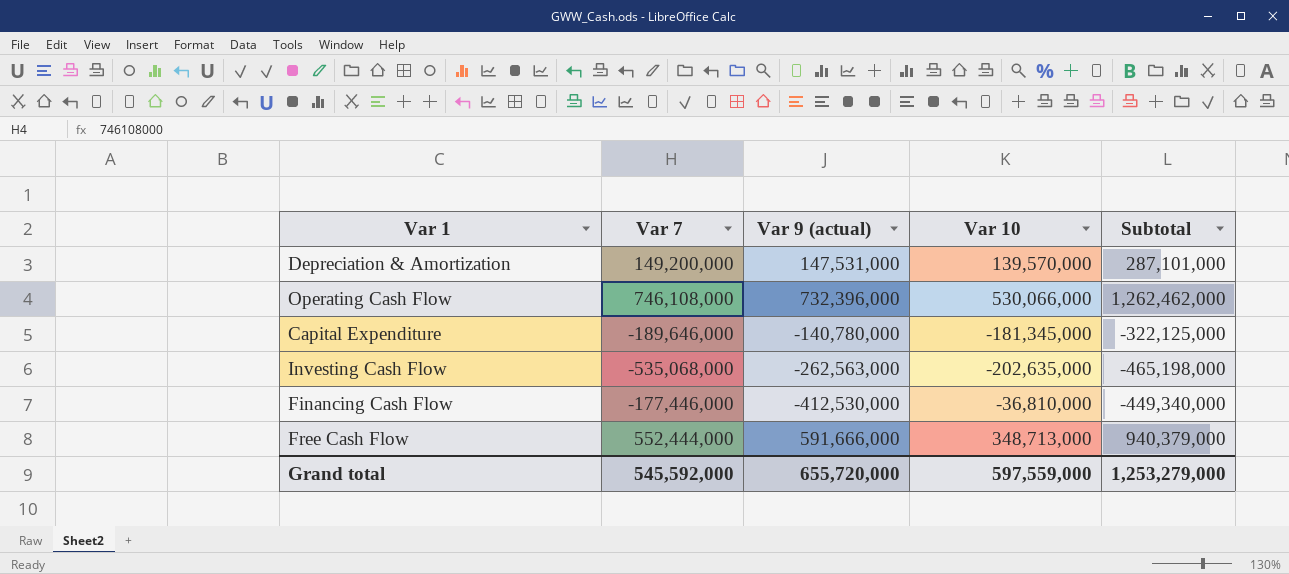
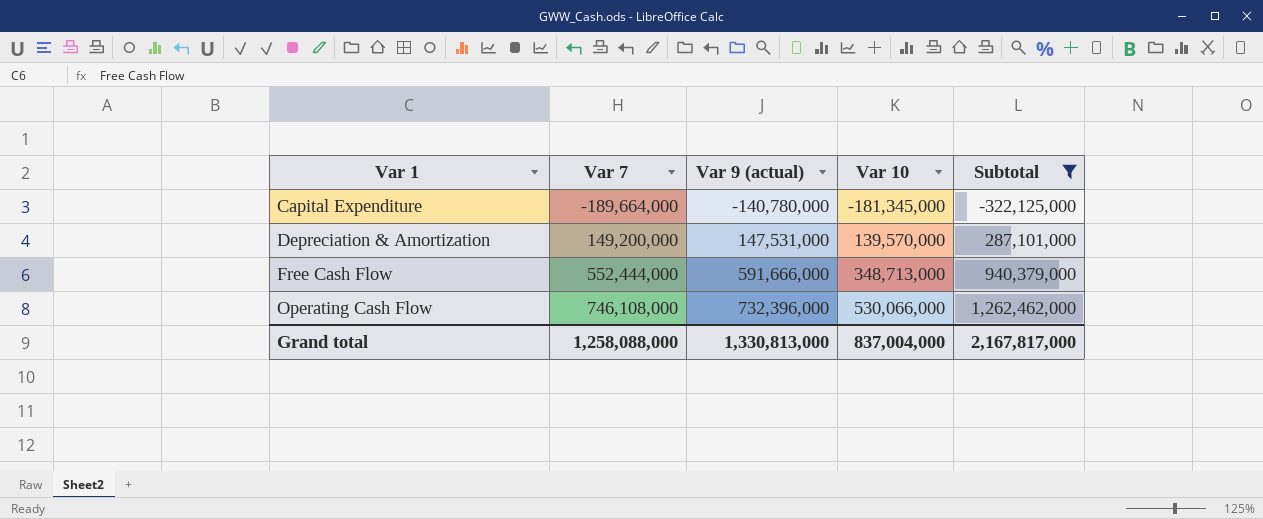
filter: none -> Subtotal >= -322,125,000
row order: none -> Var 1 ascending
Capital Expenditure | Var 7: -189,646,000 -> -189,664,000
Grand total | Var 7: 545,592,000 -> 1,258,088,000
Grand total | Var 9 (actual): 655,720,000 -> 1,330,813,000
Grand total | Var 10: 597,559,000 -> 837,004,000
Grand total | Subtotal: 1,253,279,000 -> 2,167,817,000

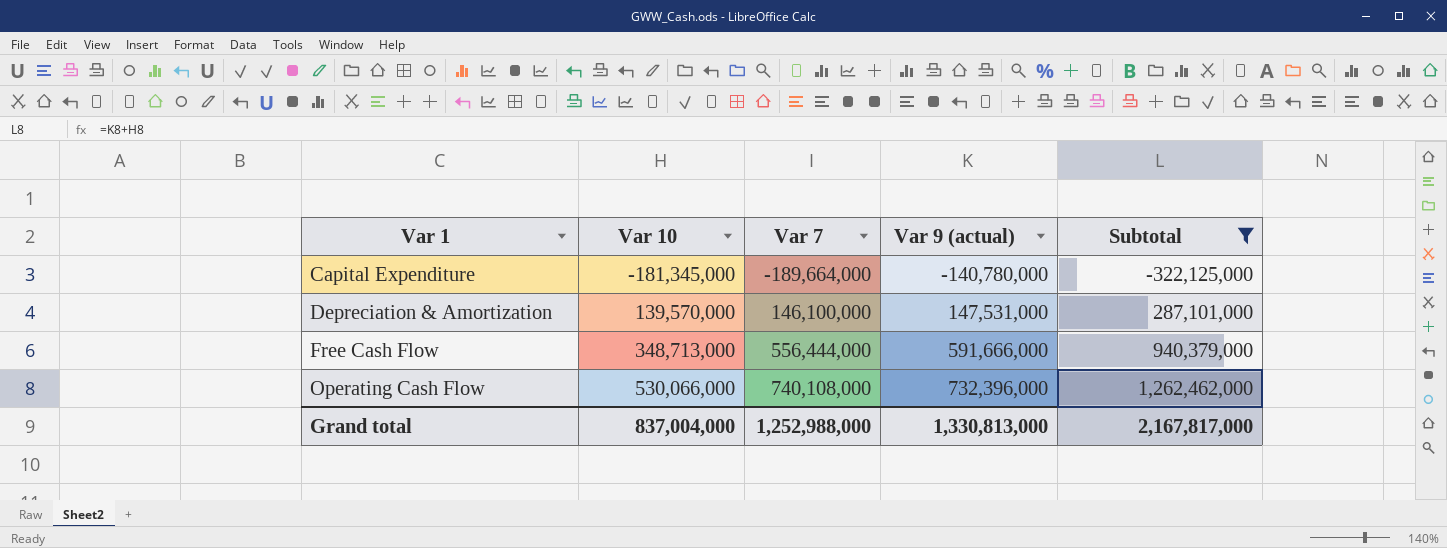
column Var 10 | position: 4 -> 2
Depreciation & Amortization | Var 7: 149,200,000 -> 146,100,000
Free Cash Flow | Var 7: 552,444,000 -> 556,444,000
Operating Cash Flow | Var 7: 746,108,000 -> 740,108,000
Grand total | Var 7: 1,258,088,000 -> 1,252,988,000

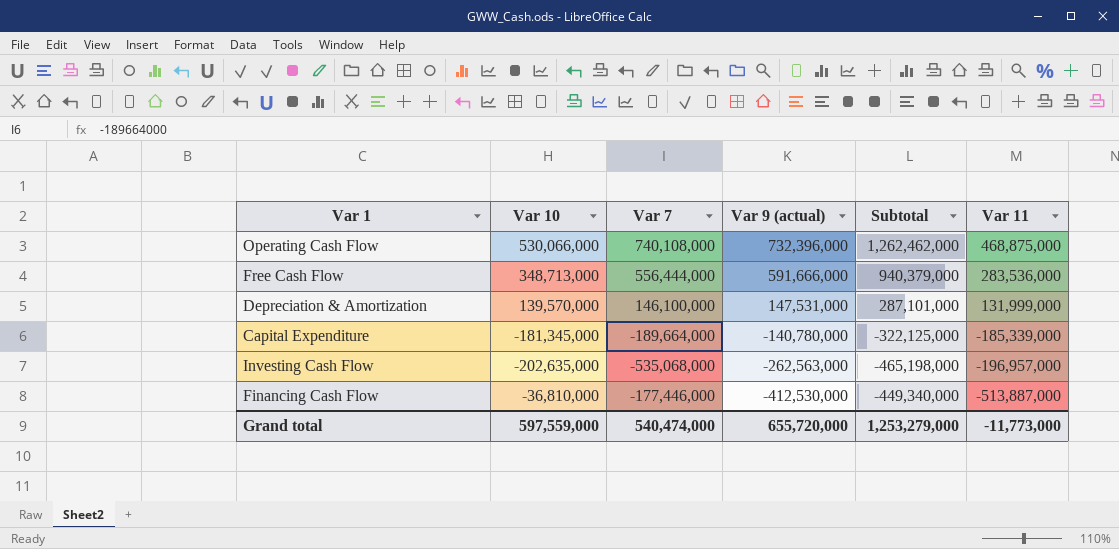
filter: Subtotal >= -322,125,000 -> none
row order: Var 1 ascending -> Var 9 (actual) descending
column Var 11 | position: none -> 6
Grand total | Var 10: 837,004,000 -> 597,559,000
Grand total | Var 7: 1,252,988,000 -> 540,474,000
Grand total | Var 9 (actual): 1,330,813,000 -> 655,720,000
Grand total | Subtotal: 2,167,817,000 -> 1,253,279,000

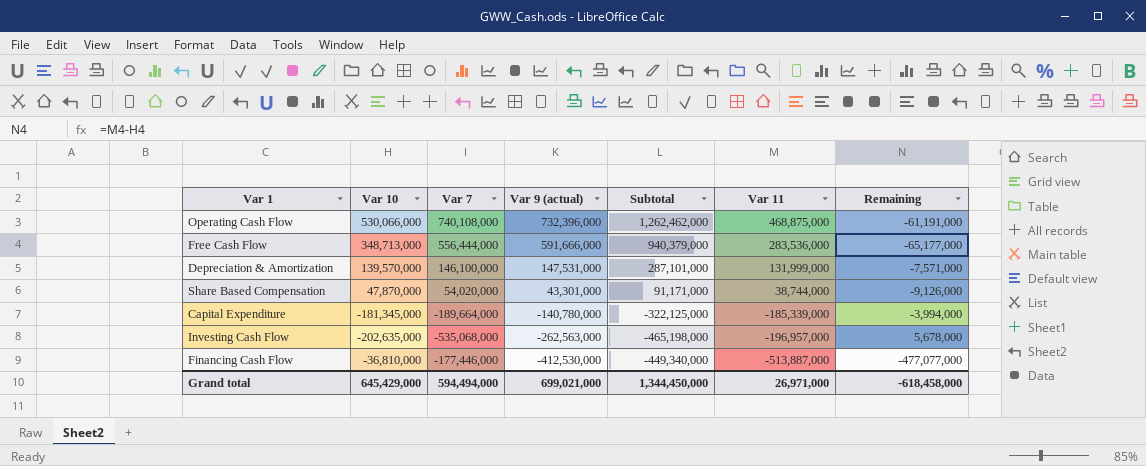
column Remaining | formula: none -> [Var 11] - [Var 10]
row Share Based Compensation: none -> 47,870,000 | 54,020,000 | 43,301,000 | 91,171,000 | 38,744,000 | -9,126,000
Grand total | Var 10: 597,559,000 -> 645,429,000
Grand total | Var 7: 540,474,000 -> 594,494,000
Grand total | Var 9 (actual): 655,720,000 -> 699,021,000
Grand total | Subtotal: 1,253,279,000 -> 1,344,450,000
Grand total | Var 11: -11,773,000 -> 26,971,000

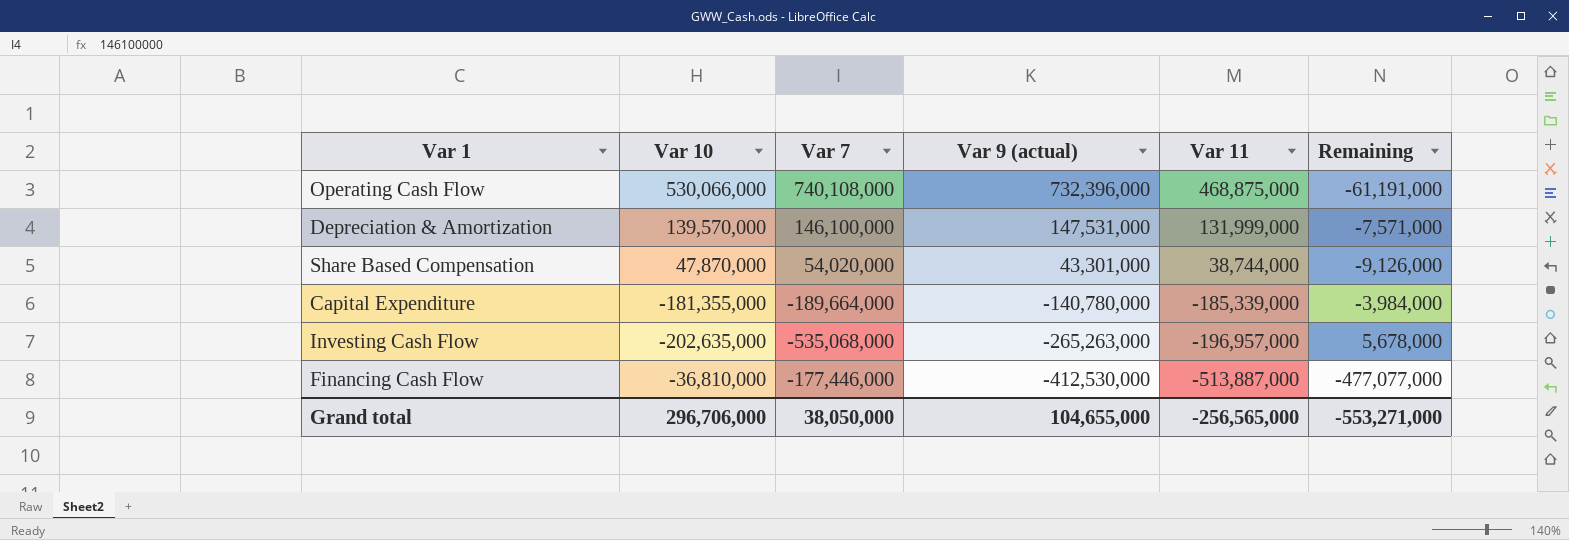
column Subtotal | formula: [Var 10] + [Var 9 (actual)] -> none
row Free Cash Flow: 348,713,000 | 556,444,000 | 591,666,000 | 940,379,000 | 283,536,000 | -65,177,000 -> none
Capital Expenditure | Var 10: -181,345,000 -> -181,355,000
Capital Expenditure | Remaining: -3,994,000 -> -3,984,000
Investing Cash Flow | Var 9 (actual): -262,563,000 -> -265,263,000
Grand total | Var 10: 645,429,000 -> 296,706,000
Grand total | Var 7: 594,494,000 -> 38,050,000
Grand total | Var 9 (actual): 699,021,000 -> 104,655,000
Grand total | Var 11: 26,971,000 -> -256,565,000
Grand total | Remaining: -618,458,000 -> -553,271,000

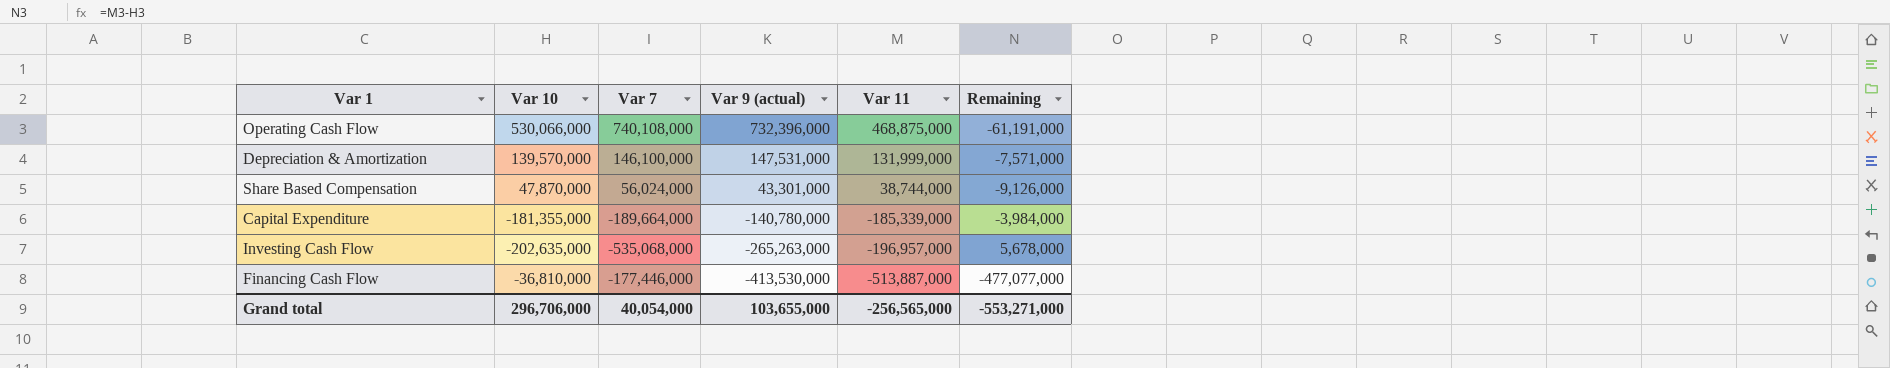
Share Based Compensation | Var 7: 54,020,000 -> 56,024,000
Financing Cash Flow | Var 9 (actual): -412,530,000 -> -413,530,000
Grand total | Var 7: 38,050,000 -> 40,054,000
Grand total | Var 9 (actual): 104,655,000 -> 103,655,000

